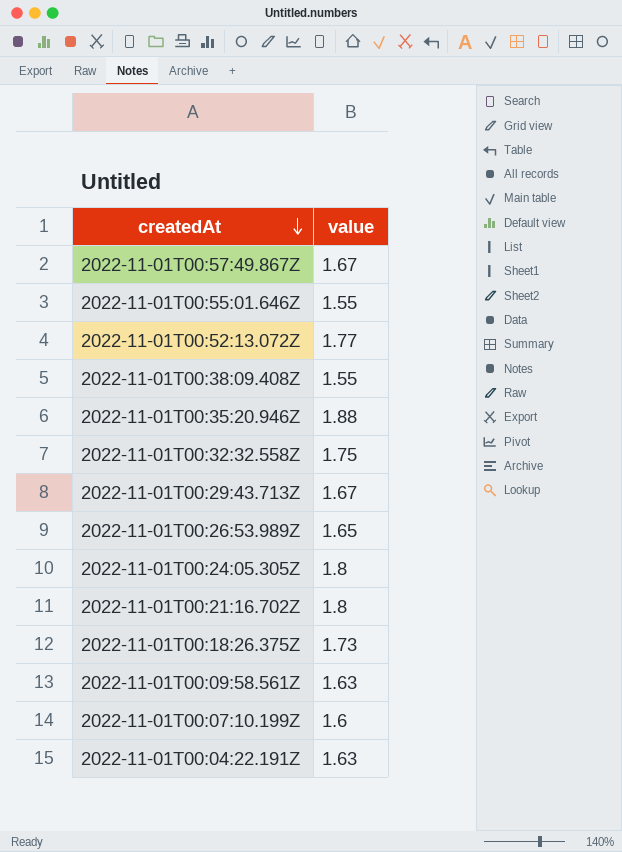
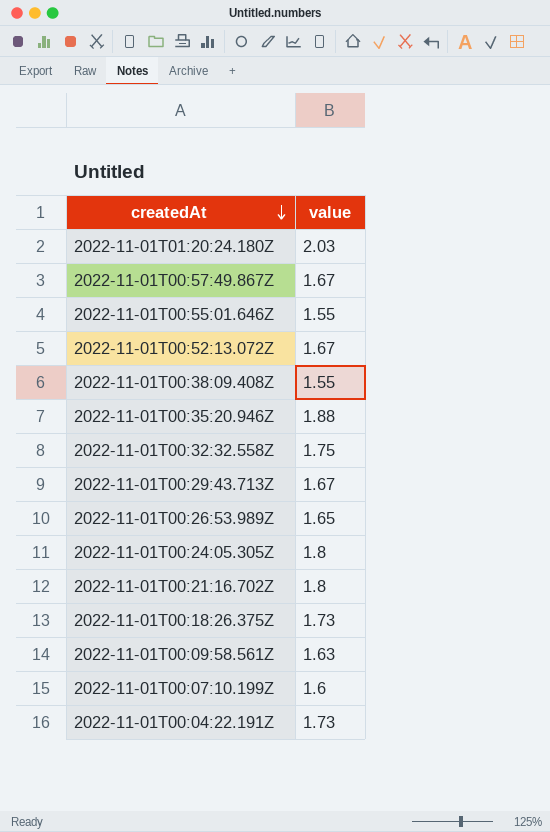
row 2022-11-01T01:20:24.180Z: none -> 2.03
2022-11-01T00:52:13.072Z | value: 1.77 -> 1.67
2022-11-01T00:04:22.191Z | value: 1.63 -> 1.73

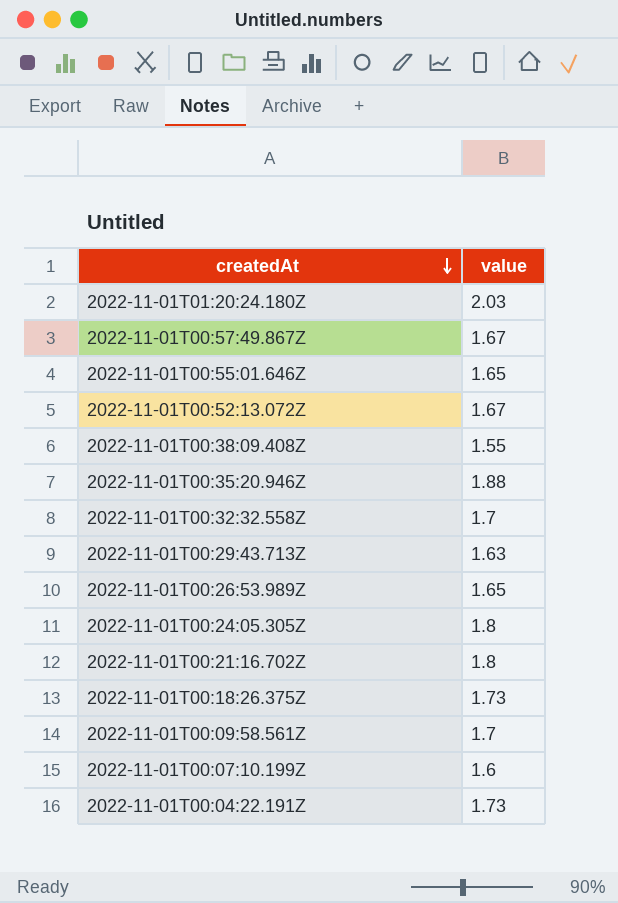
2022-11-01T00:55:01.646Z | value: 1.55 -> 1.65
2022-11-01T00:32:32.558Z | value: 1.75 -> 1.7
2022-11-01T00:29:43.713Z | value: 1.67 -> 1.63
2022-11-01T00:09:58.561Z | value: 1.63 -> 1.7

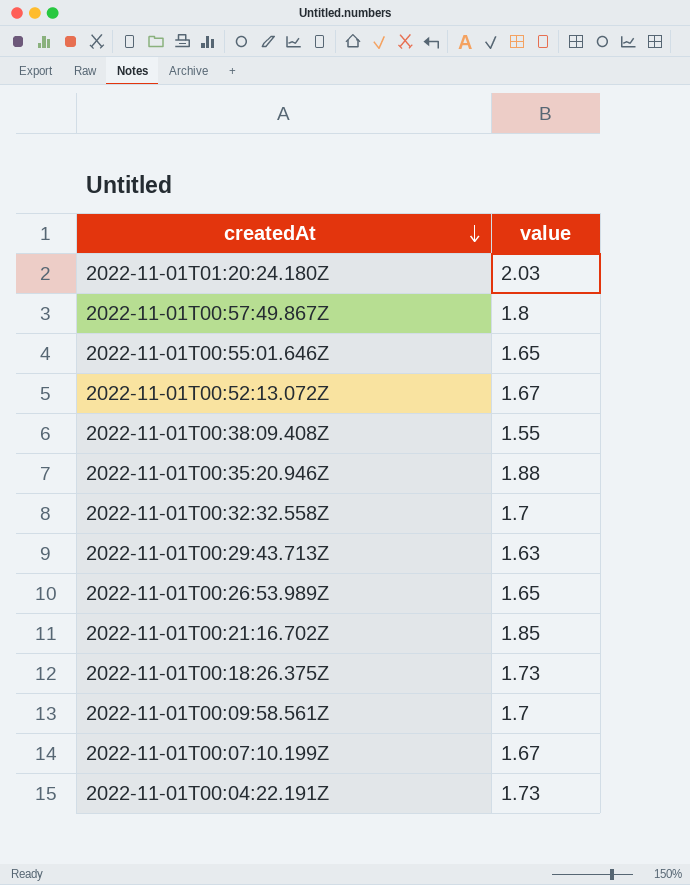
row 2022-11-01T00:24:05.305Z: 1.8 -> none
2022-11-01T00:57:49.867Z | value: 1.67 -> 1.8
2022-11-01T00:21:16.702Z | value: 1.8 -> 1.85
2022-11-01T00:07:10.199Z | value: 1.6 -> 1.67

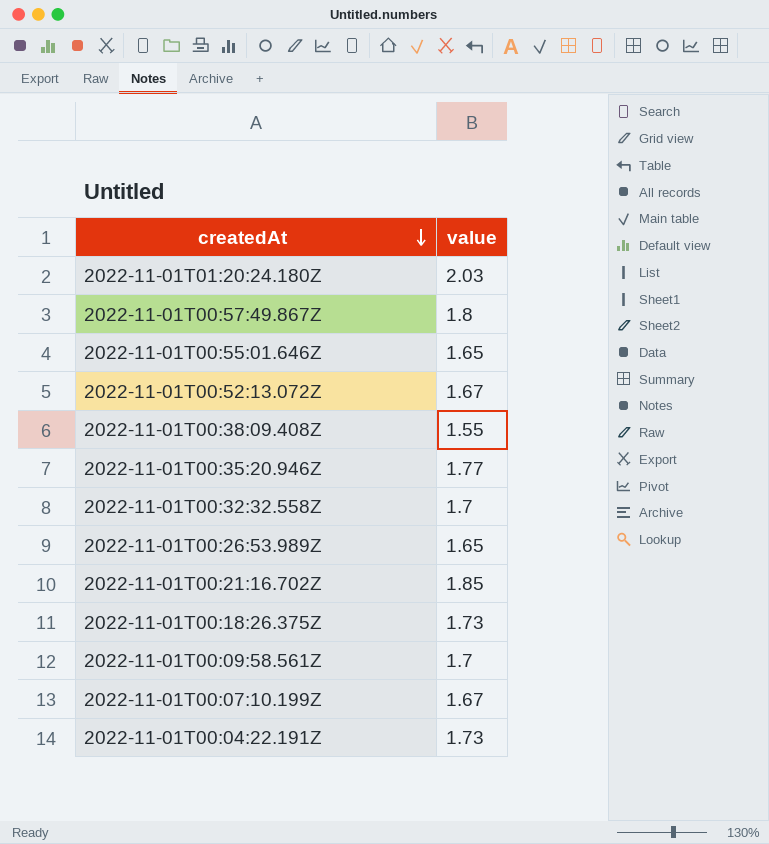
row 2022-11-01T00:29:43.713Z: 1.63 -> none
2022-11-01T00:35:20.946Z | value: 1.88 -> 1.77

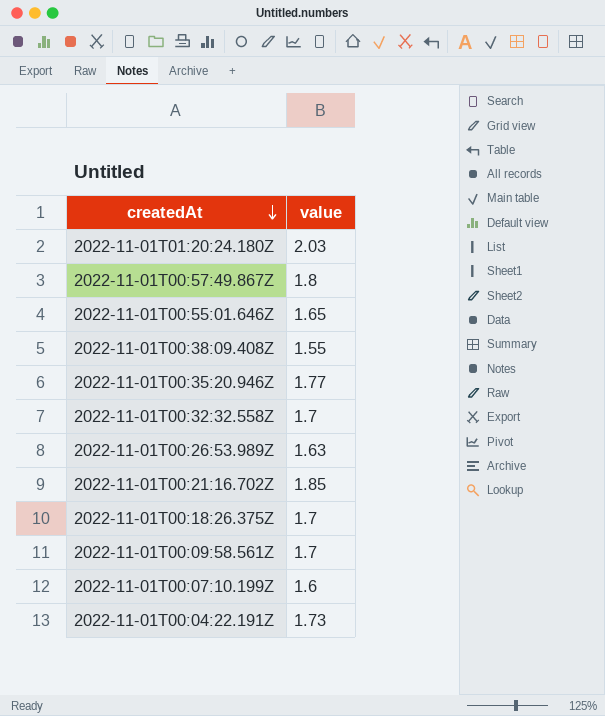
row 2022-11-01T00:52:13.072Z: 1.67 -> none
2022-11-01T00:26:53.989Z | value: 1.65 -> 1.63
2022-11-01T00:18:26.375Z | value: 1.73 -> 1.7
2022-11-01T00:07:10.199Z | value: 1.67 -> 1.6

